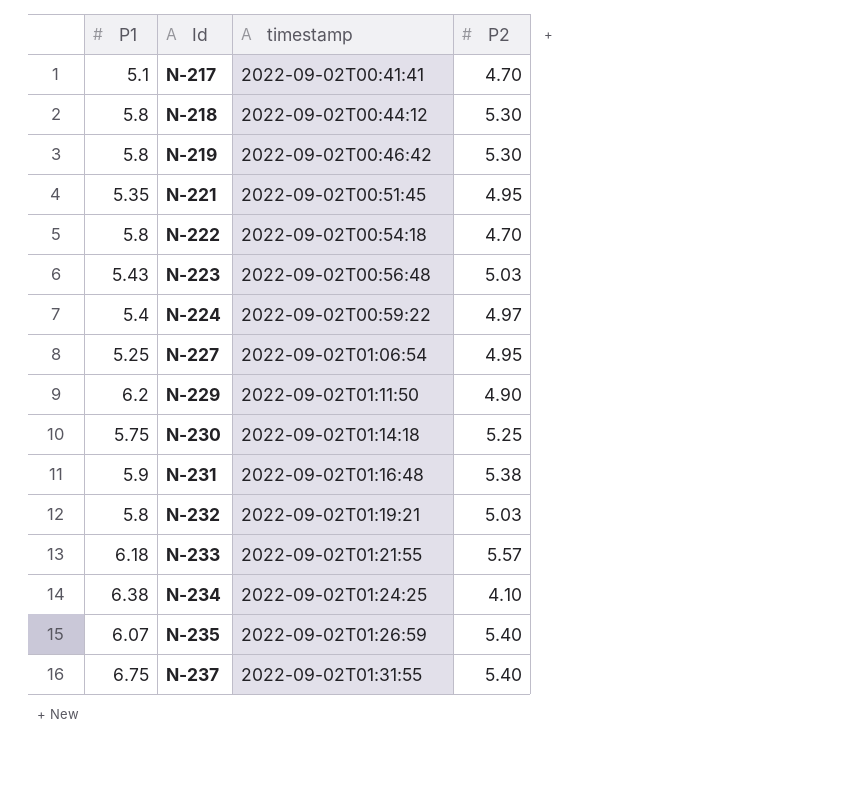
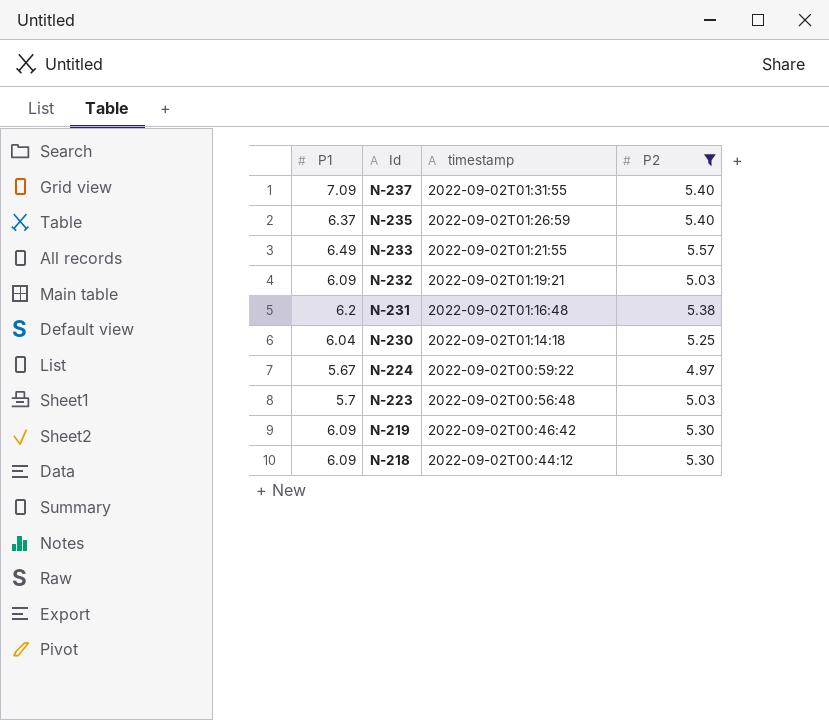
filter: none -> P2 >= 4.97
row order: Id ascending -> Id descending
N-237 | P1: 6.75 -> 7.09
N-235 | P1: 6.07 -> 6.37
N-233 | P1: 6.18 -> 6.49
N-232 | P1: 5.8 -> 6.09
N-231 | P1: 5.9 -> 6.2
N-230 | P1: 5.75 -> 6.04
N-224 | P1: 5.4 -> 5.67
N-223 | P1: 5.43 -> 5.7
N-219 | P1: 5.8 -> 6.09
N-218 | P1: 5.8 -> 6.09

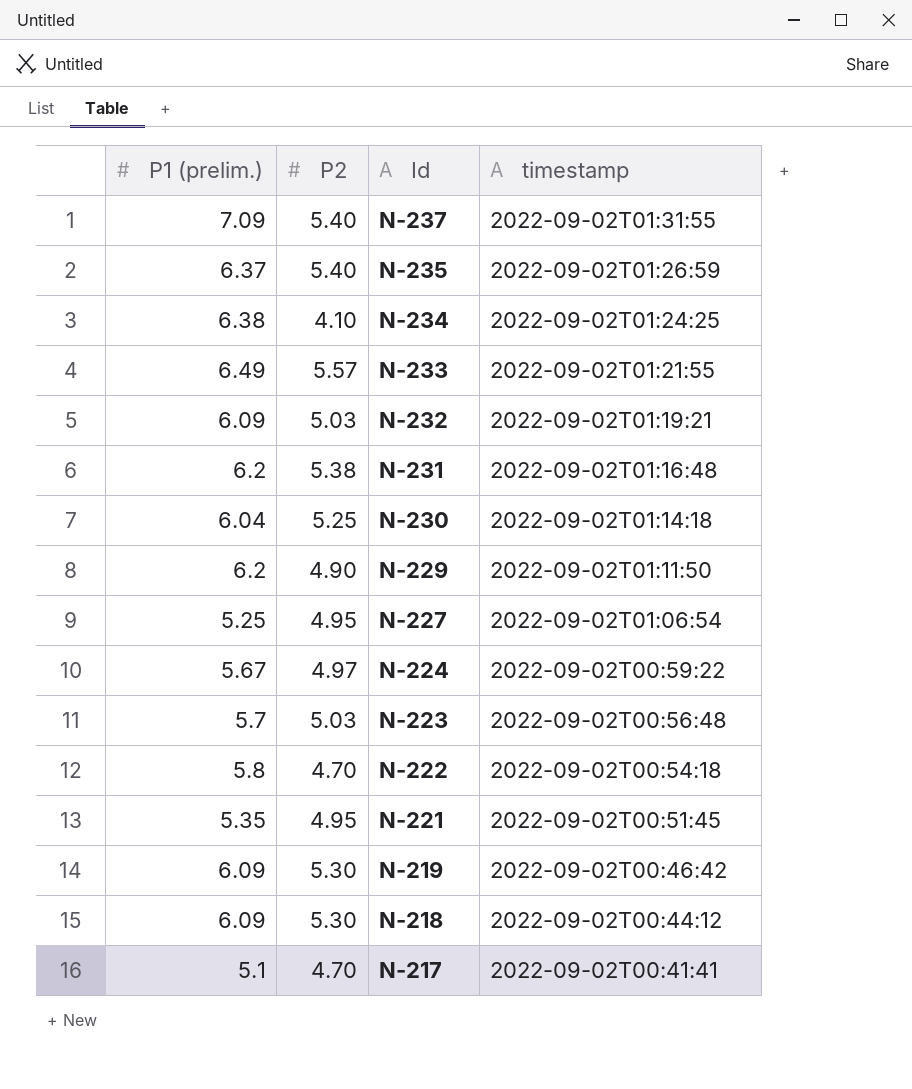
filter: P2 >= 4.97 -> none
column name: P1 -> P1 (prelim.)
column P2 | position: 4 -> 2

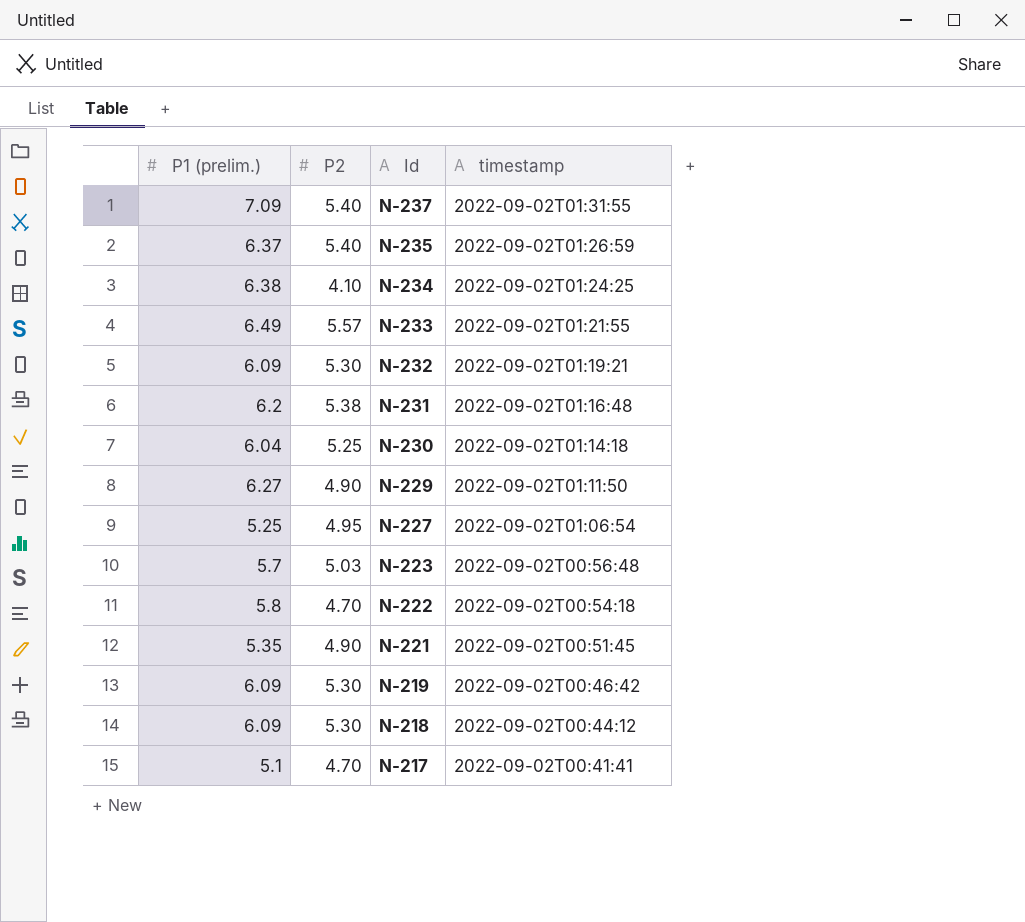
row N-224: 5.67 | 4.97 | 2022-09-02T00:59:22 -> none
N-232 | P2: 5.03 -> 5.30
N-229 | P1 (prelim.): 6.2 -> 6.27
N-221 | P2: 4.95 -> 4.90

